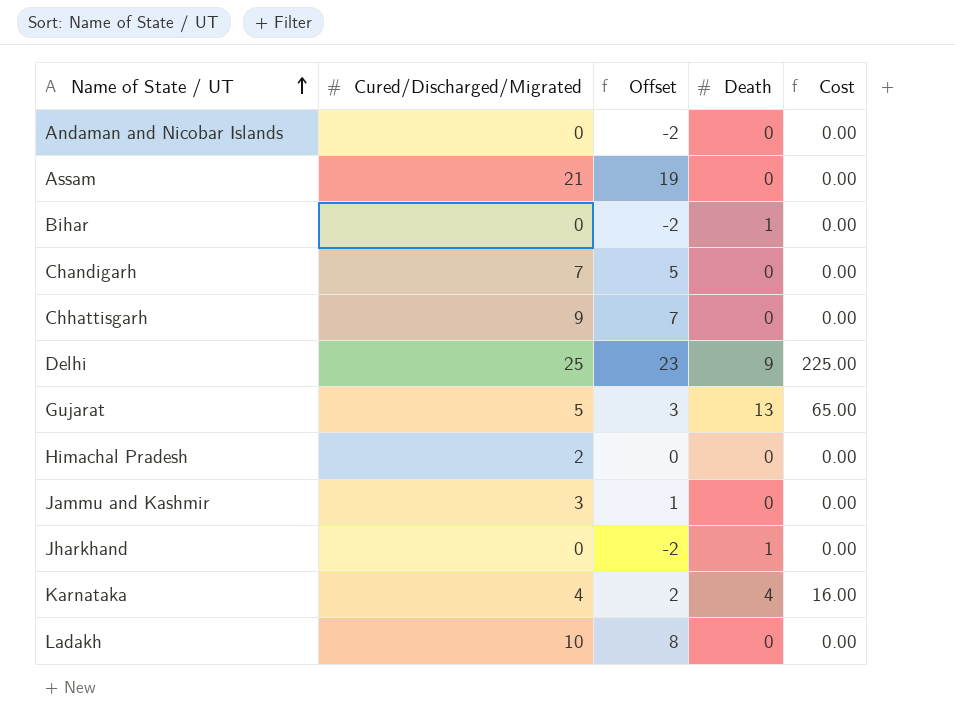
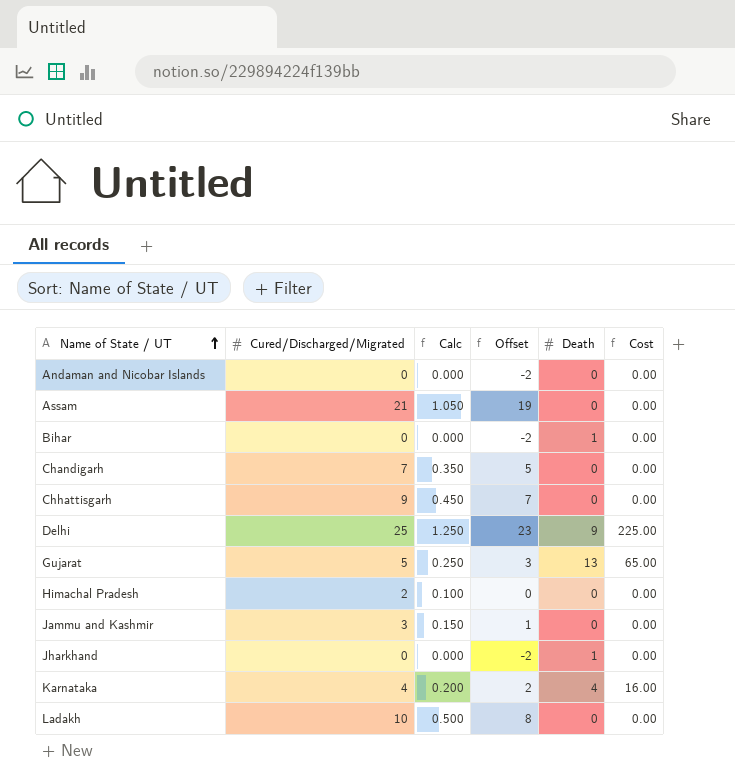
column Calc | formula: none -> [Cured/Discharged/Migrated] * 0.05

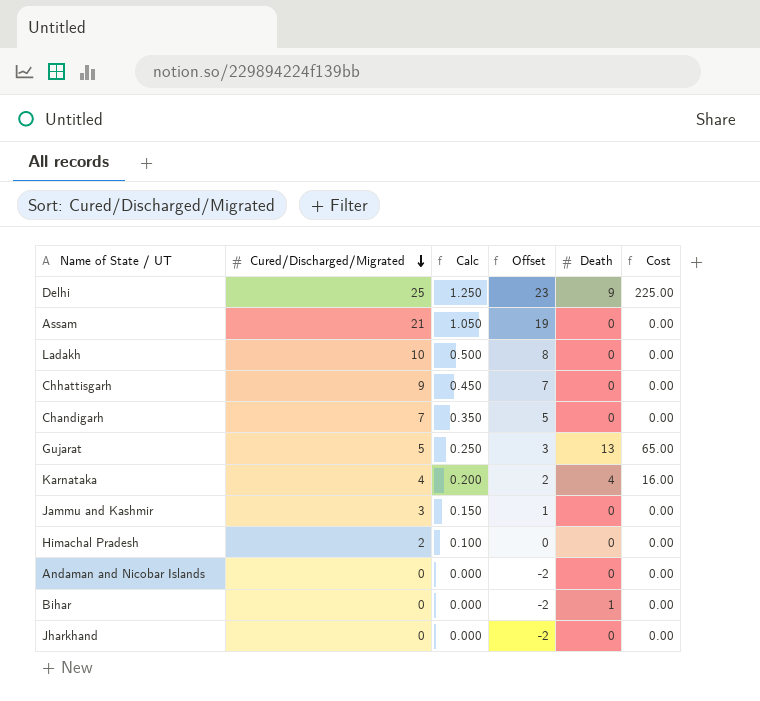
row order: Name of State / UT ascending -> Cured/Discharged/Migrated descending
Jharkhand | Death: 1 -> 0

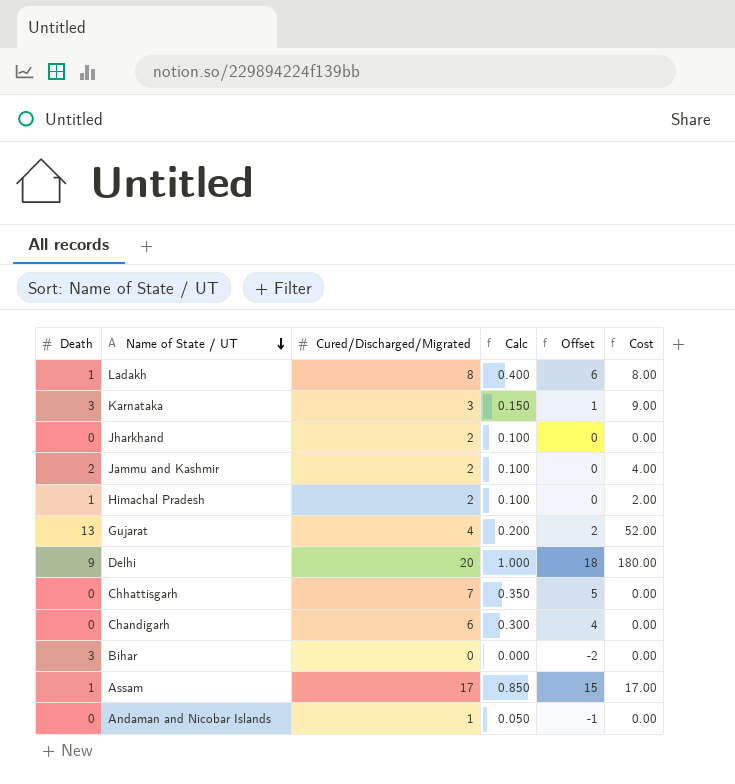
row order: Cured/Discharged/Migrated descending -> Name of State / UT descending
column Death | position: 5 -> 1
Ladakh | Death: 0 -> 1
Ladakh | Cured/Discharged/Migrated: 10 -> 8
Ladakh | Calc: 0.500 -> 0.400
Ladakh | Offset: 8 -> 6
Ladakh | Cost: 0.00 -> 8.00
Karnataka | Death: 4 -> 3
Karnataka | Cured/Discharged/Migrated: 4 -> 3
Karnataka | Calc: 0.200 -> 0.150
Karnataka | Offset: 2 -> 1
Karnataka | Cost: 16.00 -> 9.00
Jharkhand | Cured/Discharged/Migrated: 0 -> 2
Jharkhand | Calc: 0.000 -> 0.100
Jharkhand | Offset: -2 -> 0
Jammu and Kashmir | Death: 0 -> 2
Jammu and Kashmir | Cured/Discharged/Migrated: 3 -> 2
Jammu and Kashmir | Calc: 0.150 -> 0.100
Jammu and Kashmir | Offset: 1 -> 0
Jammu and Kashmir | Cost: 0.00 -> 4.00
Himachal Pradesh | Death: 0 -> 1
Himachal Pradesh | Cost: 0.00 -> 2.00
Gujarat | Cured/Discharged/Migrated: 5 -> 4
Gujarat | Calc: 0.250 -> 0.200
Gujarat | Offset: 3 -> 2
Gujarat | Cost: 65.00 -> 52.00
Delhi | Cured/Discharged/Migrated: 25 -> 20
Delhi | Calc: 1.250 -> 1.000
Delhi | Offset: 23 -> 18
Delhi | Cost: 225.00 -> 180.00
Chhattisgarh | Cured/Discharged/Migrated: 9 -> 7
Chhattisgarh | Calc: 0.450 -> 0.350
Chhattisgarh | Offset: 7 -> 5
Chandigarh | Cured/Discharged/Migrated: 7 -> 6
Chandigarh | Calc: 0.350 -> 0.300
Chandigarh | Offset: 5 -> 4
Bihar | Death: 1 -> 3
Assam | Death: 0 -> 1
Assam | Cured/Discharged/Migrated: 21 -> 17
Assam | Calc: 1.050 -> 0.850
Assam | Offset: 19 -> 15
Assam | Cost: 0.00 -> 17.00
Andaman and Nicobar Islands | Cured/Discharged/Migrated: 0 -> 1
Andaman and Nicobar Islands | Calc: 0.000 -> 0.050
Andaman and Nicobar Islands | Offset: -2 -> -1

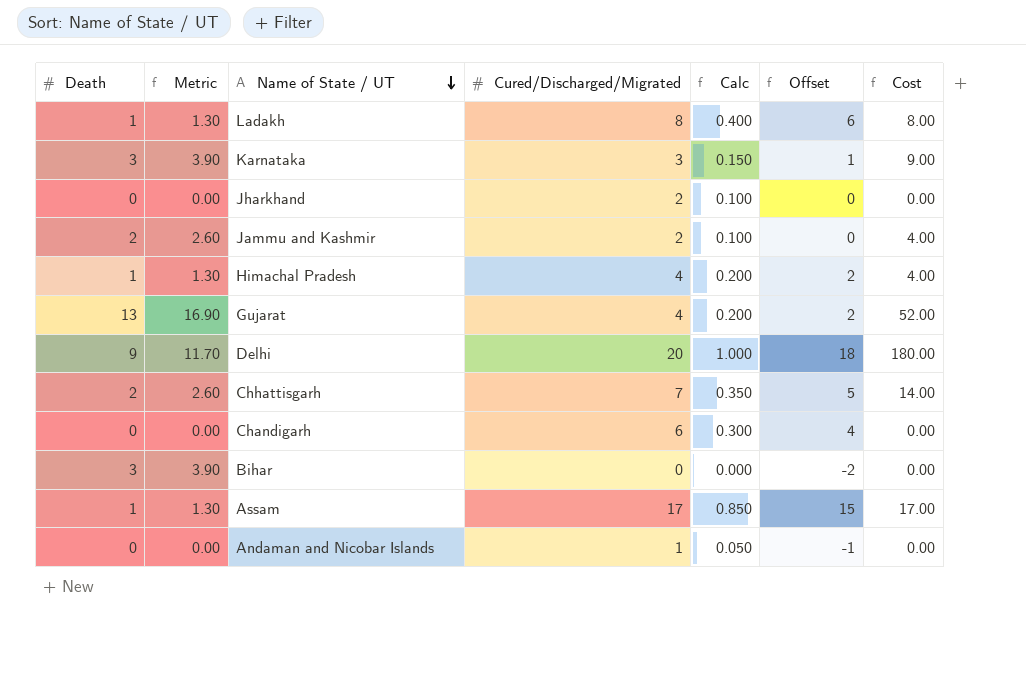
column Metric | formula: none -> [Death] * 1.3
Himachal Pradesh | Cured/Discharged/Migrated: 2 -> 4
Himachal Pradesh | Calc: 0.100 -> 0.200
Himachal Pradesh | Offset: 0 -> 2
Himachal Pradesh | Cost: 2.00 -> 4.00
Chhattisgarh | Death: 0 -> 2
Chhattisgarh | Cost: 0.00 -> 14.00

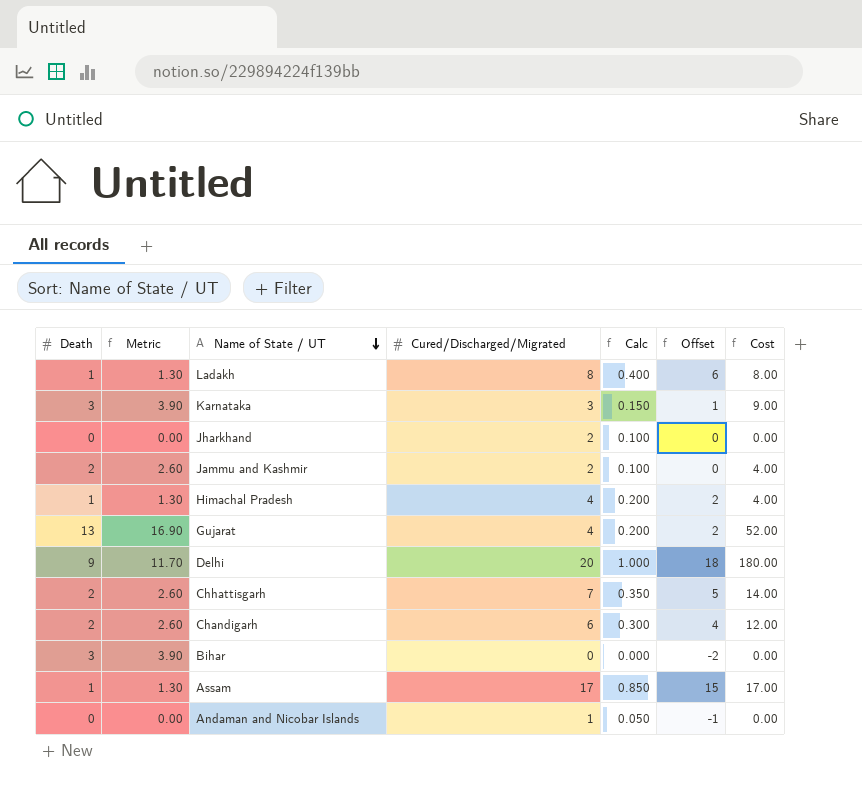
Chandigarh | Death: 0 -> 2
Chandigarh | Metric: 0.00 -> 2.60
Chandigarh | Cost: 0.00 -> 12.00

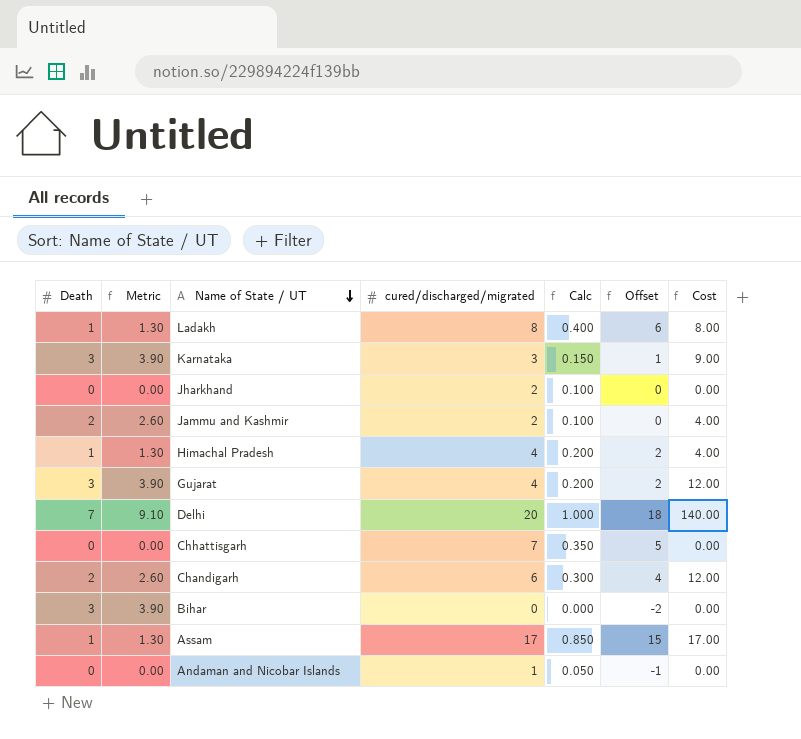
column name: Cured/Discharged/Migrated -> cured/discharged/migrated
Gujarat | Death: 13 -> 3
Gujarat | Metric: 16.90 -> 3.90
Gujarat | Cost: 52.00 -> 12.00
Delhi | Death: 9 -> 7
Delhi | Metric: 11.70 -> 9.10
Delhi | Cost: 180.00 -> 140.00
Chhattisgarh | Death: 2 -> 0
Chhattisgarh | Metric: 2.60 -> 0.00
Chhattisgarh | Cost: 14.00 -> 0.00

